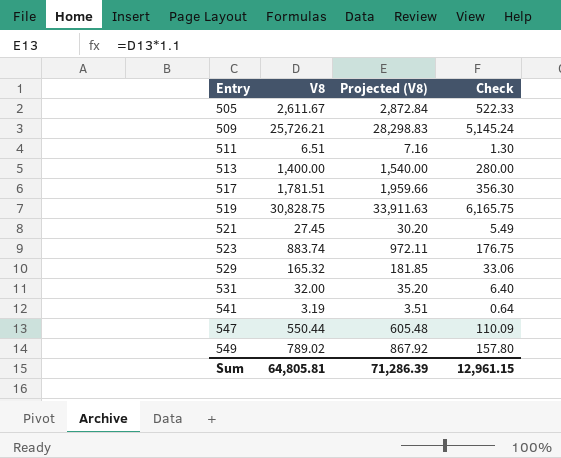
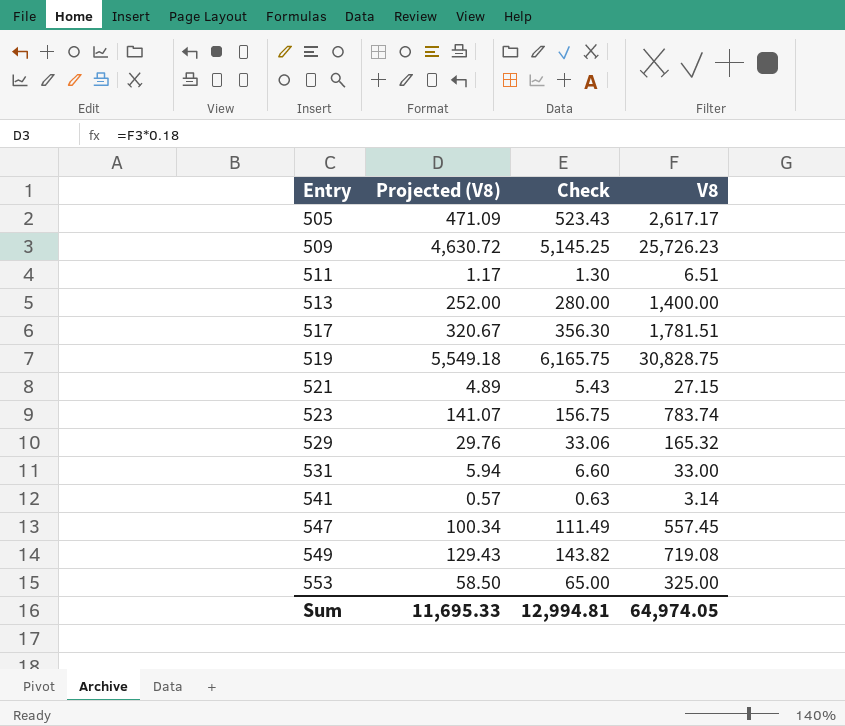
column Projected (V8) | formula: [V8] * 1.1 -> [V8] * 0.18
column V8 | position: 2 -> 4
505 | Check: 522.33 -> 523.43
505 | V8: 2,611.67 -> 2,617.17
509 | Check: 5,145.24 -> 5,145.25
509 | V8: 25,726.21 -> 25,726.23
521 | Check: 5.49 -> 5.43
521 | V8: 27.45 -> 27.15
523 | Check: 176.75 -> 156.75
523 | V8: 883.74 -> 783.74
531 | Check: 6.40 -> 6.60
531 | V8: 32.00 -> 33.00
541 | Check: 0.64 -> 0.63
541 | V8: 3.19 -> 3.14
547 | Check: 110.09 -> 111.49
547 | V8: 550.44 -> 557.45
549 | Check: 157.80 -> 143.82
549 | V8: 789.02 -> 719.08
row 553: none -> 58.50 | 65.00 | 325.00
Sum | Projected (V8): 71,286.39 -> 11,695.33
Sum | Check: 12,961.15 -> 12,994.81
Sum | V8: 64,805.81 -> 64,974.05

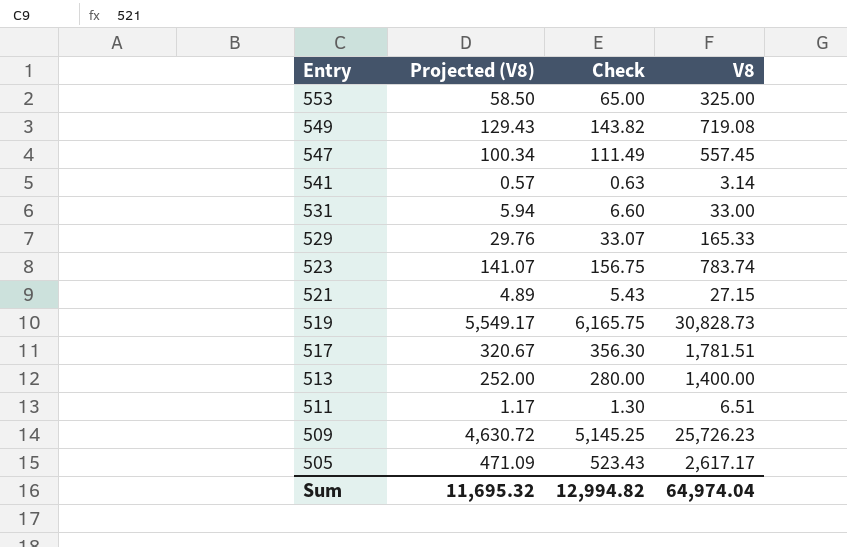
row order: Entry ascending -> Entry descending
529 | Check: 33.06 -> 33.07
529 | V8: 165.32 -> 165.33
519 | Projected (V8): 5,549.18 -> 5,549.17
519 | V8: 30,828.75 -> 30,828.73
Sum | Projected (V8): 11,695.33 -> 11,695.32
Sum | Check: 12,994.81 -> 12,994.82
Sum | V8: 64,974.05 -> 64,974.04

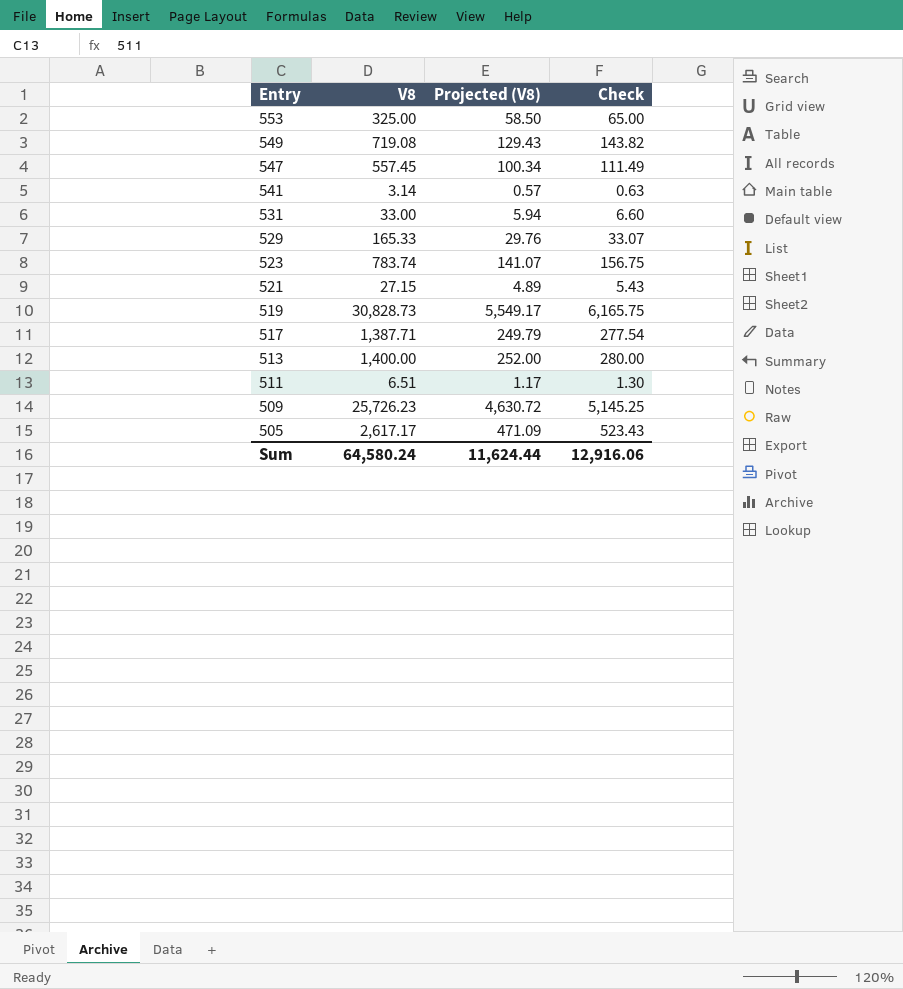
column V8 | position: 4 -> 2
517 | V8: 1,781.51 -> 1,387.71
517 | Projected (V8): 320.67 -> 249.79
517 | Check: 356.30 -> 277.54
Sum | V8: 64,974.04 -> 64,580.24
Sum | Projected (V8): 11,695.32 -> 11,624.44
Sum | Check: 12,994.82 -> 12,916.06

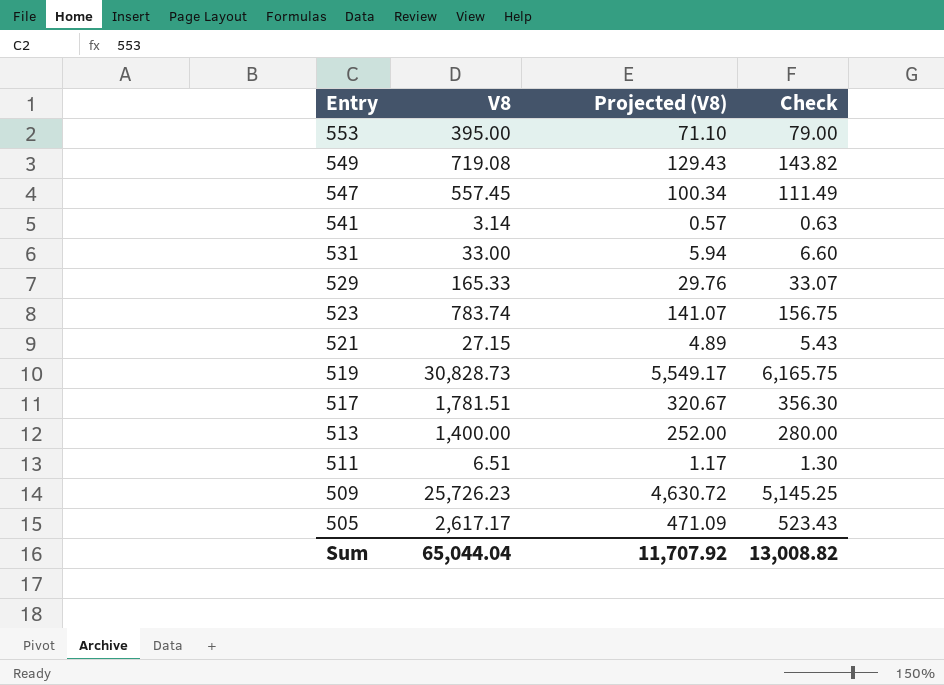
553 | V8: 325.00 -> 395.00
553 | Projected (V8): 58.50 -> 71.10
553 | Check: 65.00 -> 79.00
517 | V8: 1,387.71 -> 1,781.51
517 | Projected (V8): 249.79 -> 320.67
517 | Check: 277.54 -> 356.30
Sum | V8: 64,580.24 -> 65,044.04
Sum | Projected (V8): 11,624.44 -> 11,707.92
Sum | Check: 12,916.06 -> 13,008.82

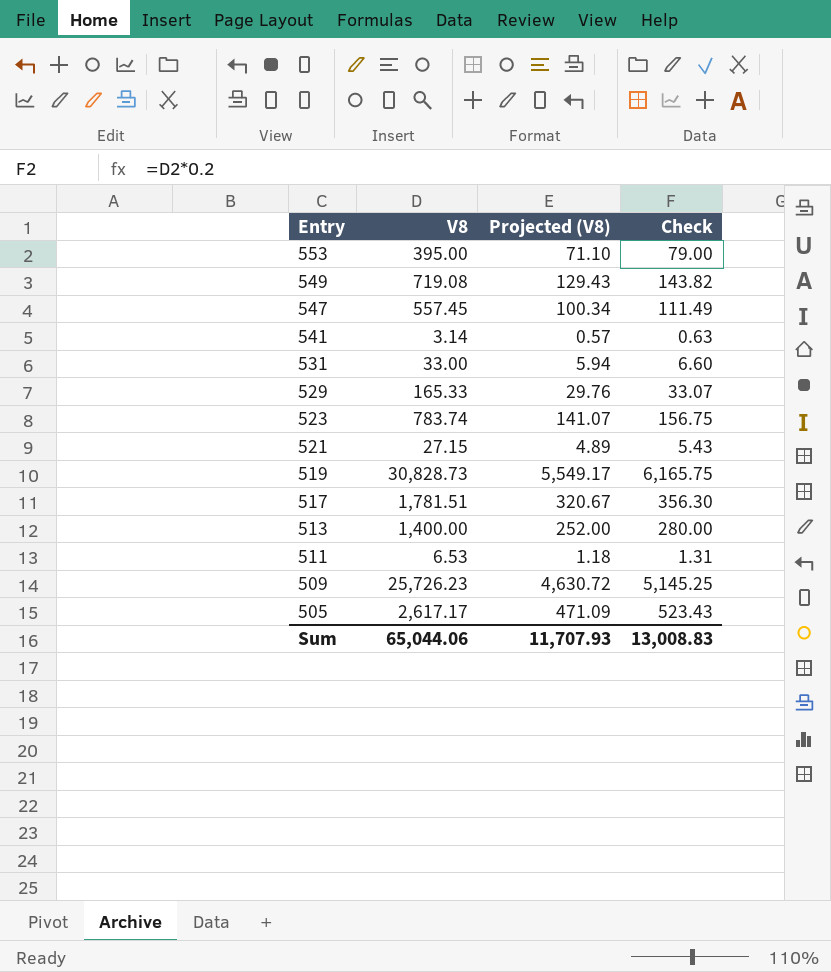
511 | V8: 6.51 -> 6.53
511 | Projected (V8): 1.17 -> 1.18
511 | Check: 1.30 -> 1.31
Sum | V8: 65,044.04 -> 65,044.06
Sum | Projected (V8): 11,707.92 -> 11,707.93
Sum | Check: 13,008.82 -> 13,008.83

